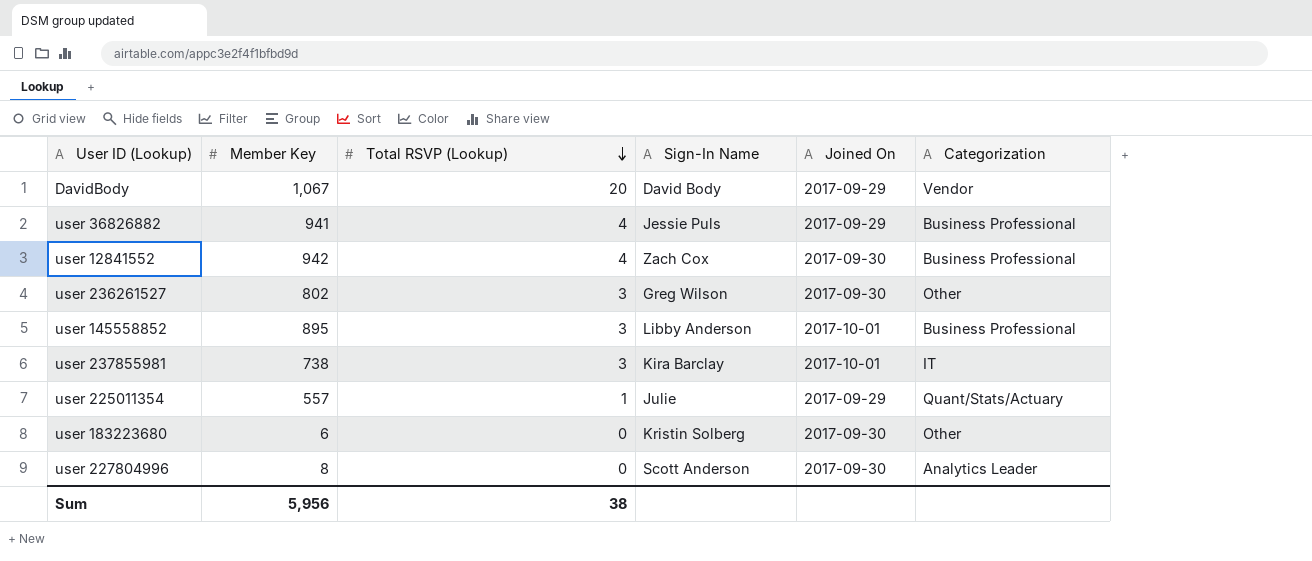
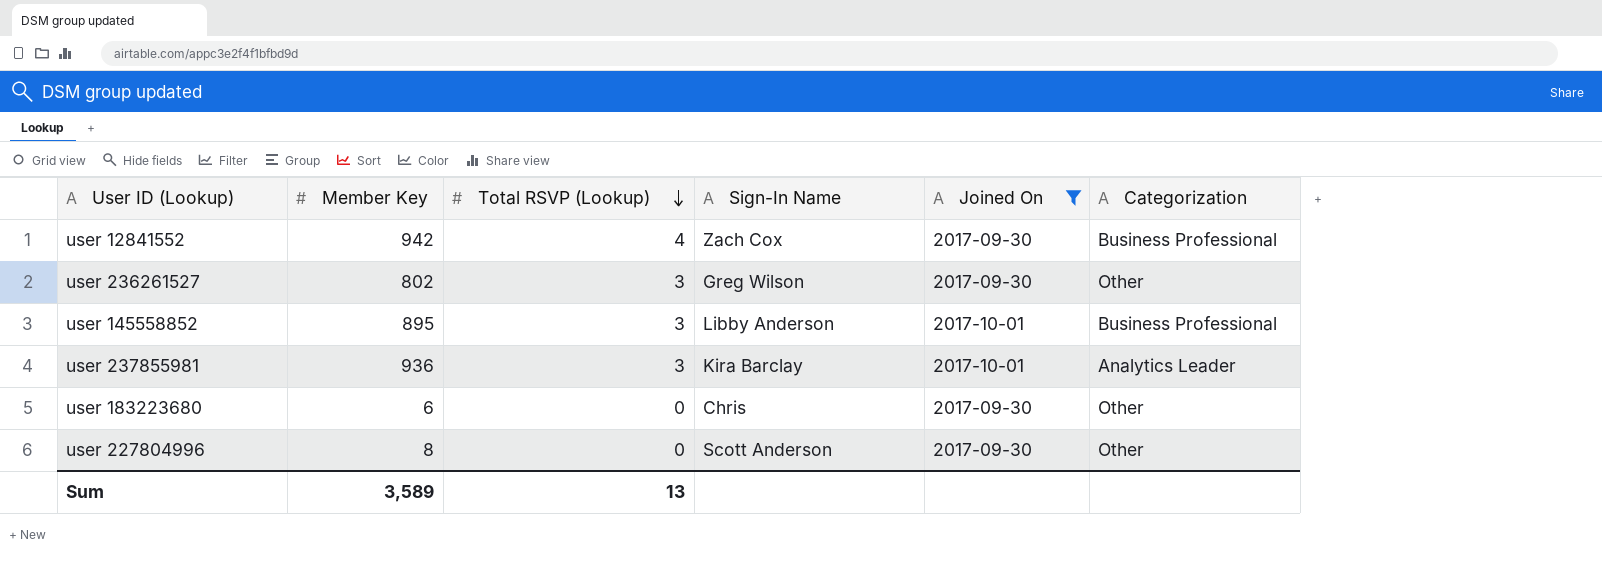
filter: none -> Joined On != 2017-09-29
user 237855981 | Member Key: 738 -> 936
user 237855981 | Categorization: IT -> Analytics Leader
user 183223680 | Sign-In Name: Kristin Solberg -> Chris
user 227804996 | Categorization: Analytics Leader -> Other
Sum | Member Key: 5,956 -> 3,589
Sum | Total RSVP (Lookup): 38 -> 13

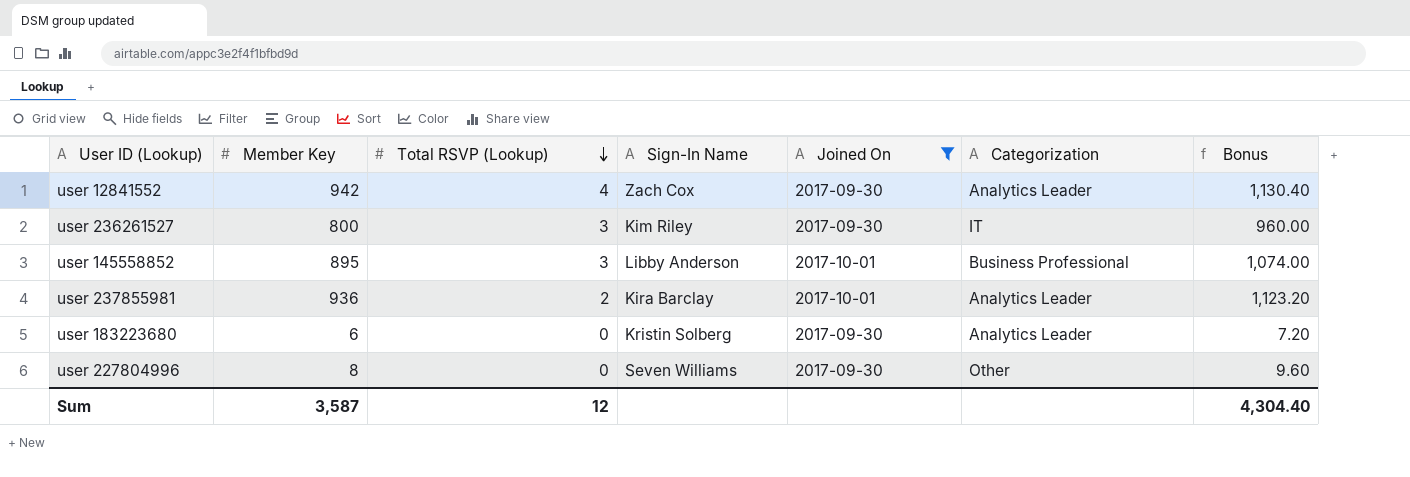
column Bonus | formula: none -> [Member Key] * 1.2
user 12841552 | Categorization: Business Professional -> Analytics Leader
user 236261527 | Member Key: 802 -> 800
user 236261527 | Sign-In Name: Greg Wilson -> Kim Riley
user 236261527 | Categorization: Other -> IT
user 237855981 | Total RSVP (Lookup): 3 -> 2
user 183223680 | Sign-In Name: Chris -> Kristin Solberg
user 183223680 | Categorization: Other -> Analytics Leader
user 227804996 | Sign-In Name: Scott Anderson -> Seven Williams
Sum | Member Key: 3,589 -> 3,587
Sum | Total RSVP (Lookup): 13 -> 12

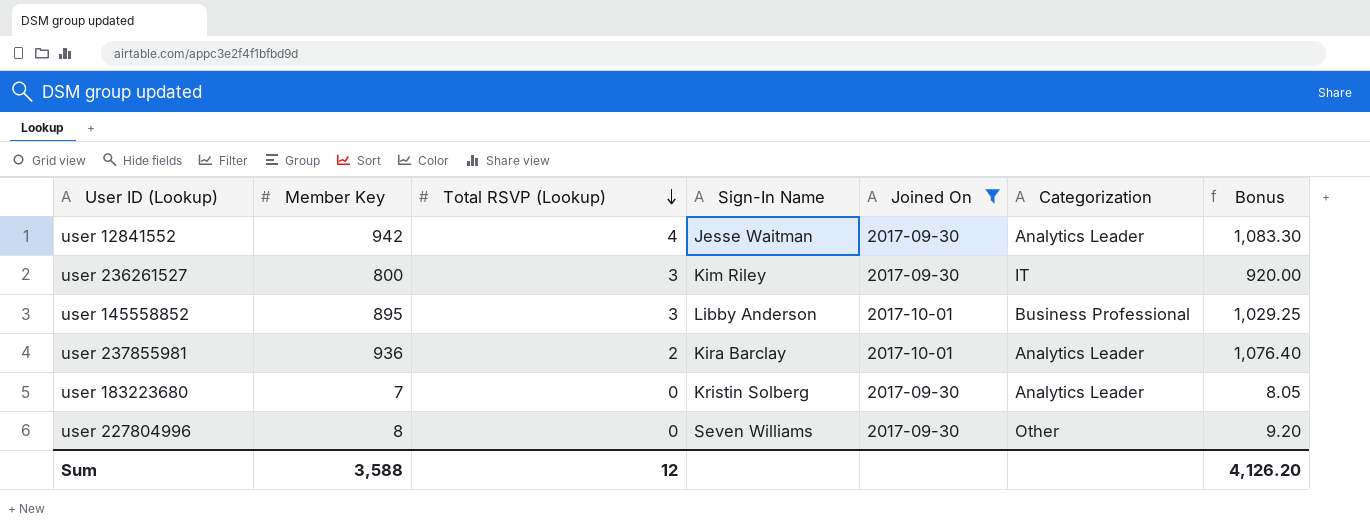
column Bonus | formula: [Member Key] * 1.2 -> [Member Key] * 1.15
user 12841552 | Sign-In Name: Zach Cox -> Jesse Waitman
user 183223680 | Member Key: 6 -> 7
Sum | Member Key: 3,587 -> 3,588
Sum | Bonus: 4,304.40 -> 4,126.20

